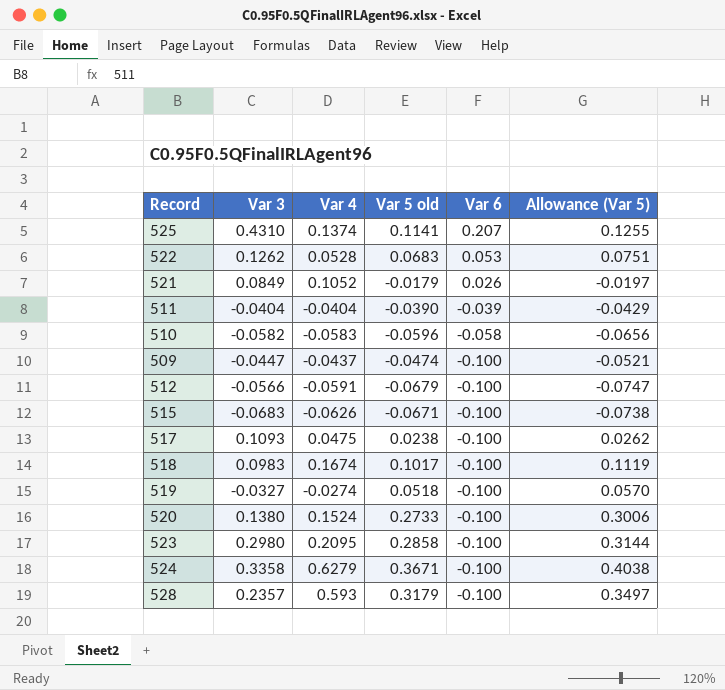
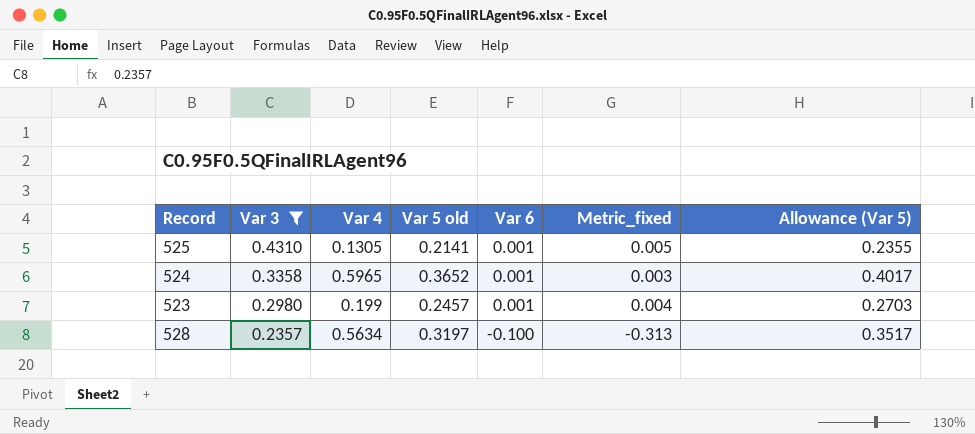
filter: none -> Var 3 >= 0.2357
row order: Var 6 descending -> Var 3 descending
column Metric_fixed | formula: none -> [Var 6] / [Var 5 old]
525 | Var 4: 0.1374 -> 0.1305
525 | Var 5 old: 0.1141 -> 0.2141
525 | Var 6: 0.207 -> 0.001
525 | Allowance (Var 5): 0.1255 -> 0.2355
524 | Var 4: 0.6279 -> 0.5965
524 | Var 5 old: 0.3671 -> 0.3652
524 | Var 6: -0.100 -> 0.001
524 | Allowance (Var 5): 0.4038 -> 0.4017
523 | Var 4: 0.2095 -> 0.199
523 | Var 5 old: 0.2858 -> 0.2457
523 | Var 6: -0.100 -> 0.001
523 | Allowance (Var 5): 0.3144 -> 0.2703
528 | Var 4: 0.593 -> 0.5634
528 | Var 5 old: 0.3179 -> 0.3197
528 | Allowance (Var 5): 0.3497 -> 0.3517

